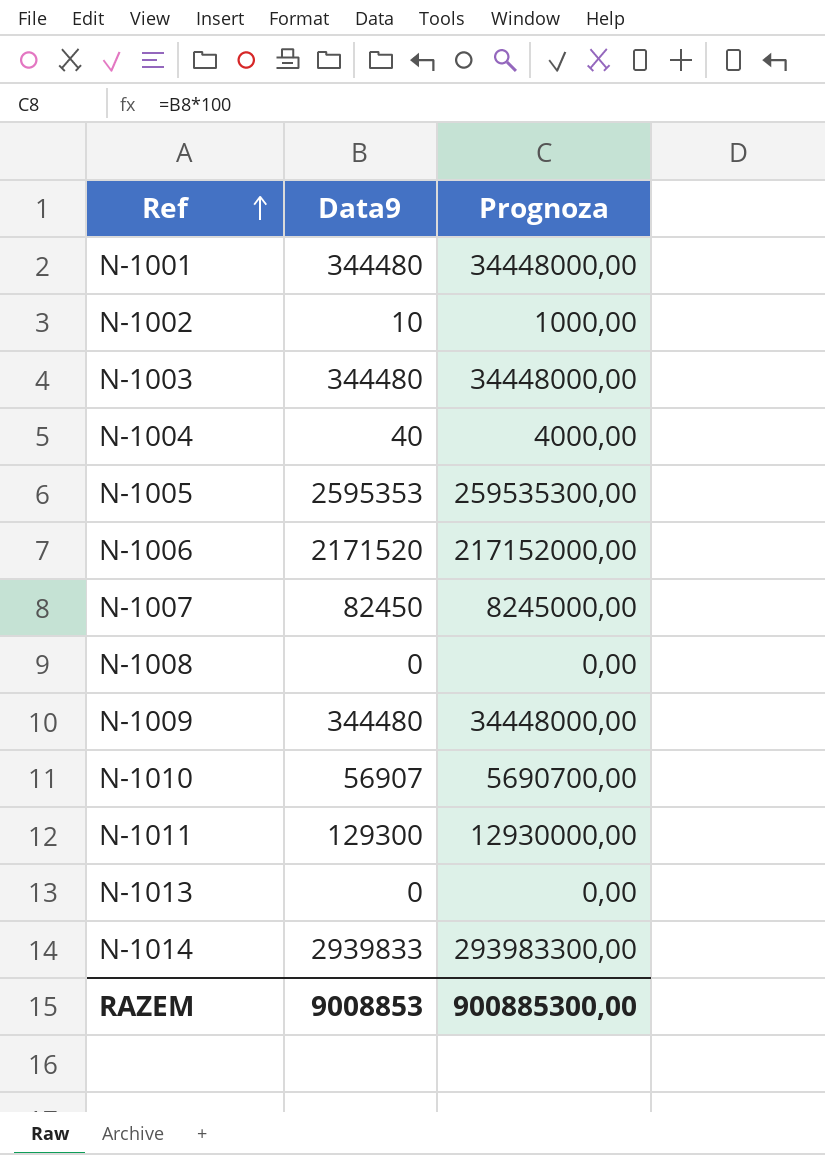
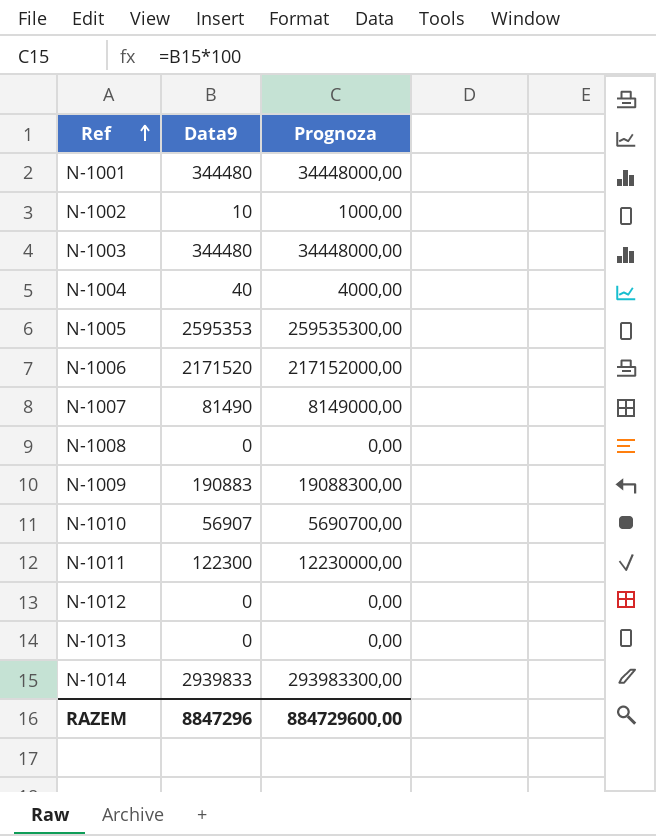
N-1007 | Data9: 82450 -> 81490
N-1007 | Prognoza: 8245000,00 -> 8149000,00
N-1009 | Data9: 344480 -> 190883
N-1009 | Prognoza: 34448000,00 -> 19088300,00
N-1011 | Data9: 129300 -> 122300
N-1011 | Prognoza: 12930000,00 -> 12230000,00
row N-1012: none -> 0 | 0,00
RAZEM | Data9: 9008853 -> 8847296
RAZEM | Prognoza: 900885300,00 -> 884729600,00

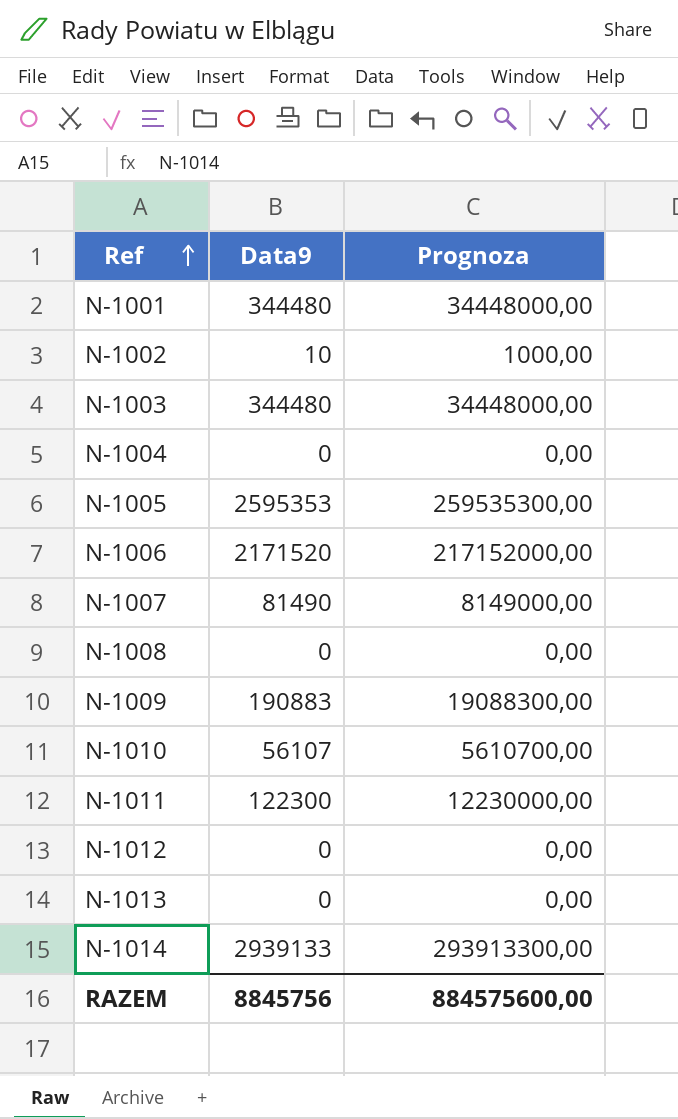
N-1004 | Data9: 40 -> 0
N-1004 | Prognoza: 4000,00 -> 0,00
N-1010 | Data9: 56907 -> 56107
N-1010 | Prognoza: 5690700,00 -> 5610700,00
N-1014 | Data9: 2939833 -> 2939133
N-1014 | Prognoza: 293983300,00 -> 293913300,00
RAZEM | Data9: 8847296 -> 8845756
RAZEM | Prognoza: 884729600,00 -> 884575600,00

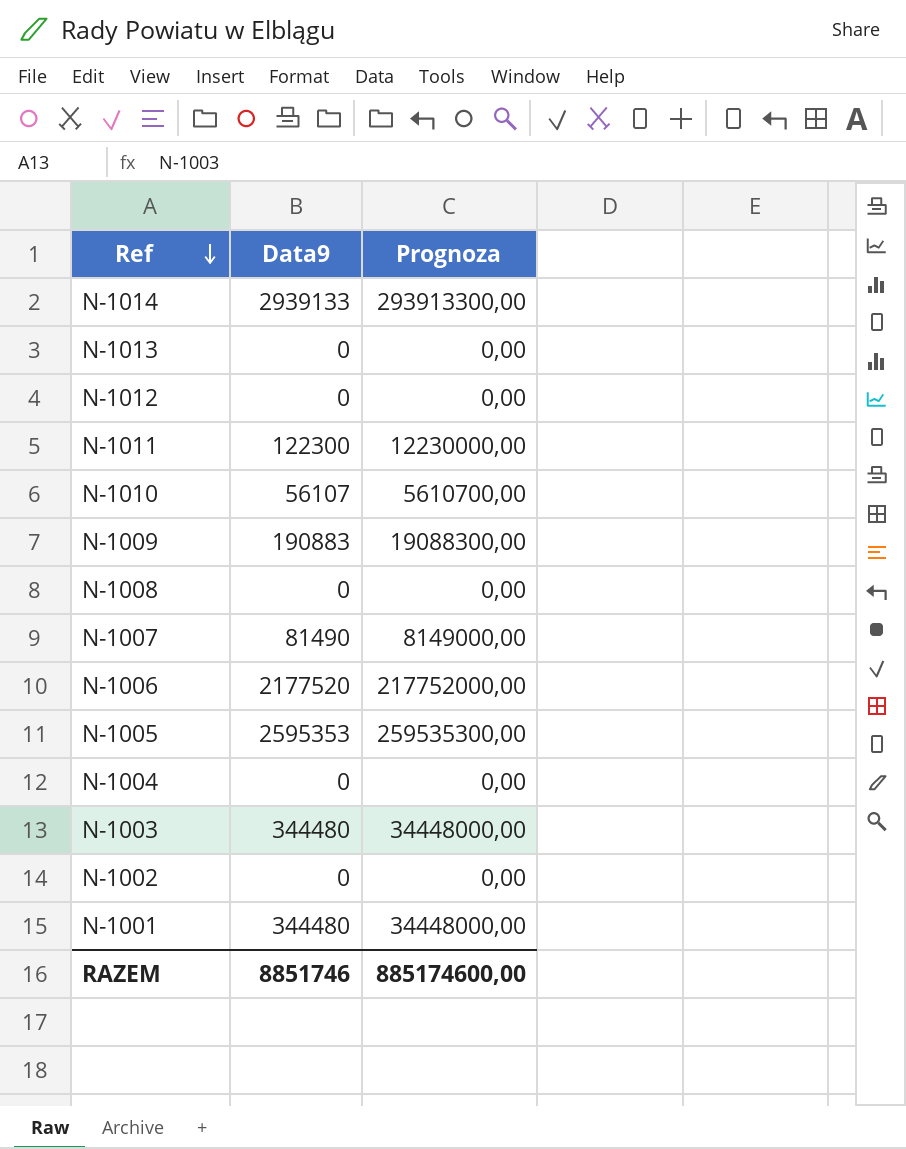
row order: Ref ascending -> Ref descending
N-1006 | Data9: 2171520 -> 2177520
N-1006 | Prognoza: 217152000,00 -> 217752000,00
N-1002 | Data9: 10 -> 0
N-1002 | Prognoza: 1000,00 -> 0,00
RAZEM | Data9: 8845756 -> 8851746
RAZEM | Prognoza: 884575600,00 -> 885174600,00

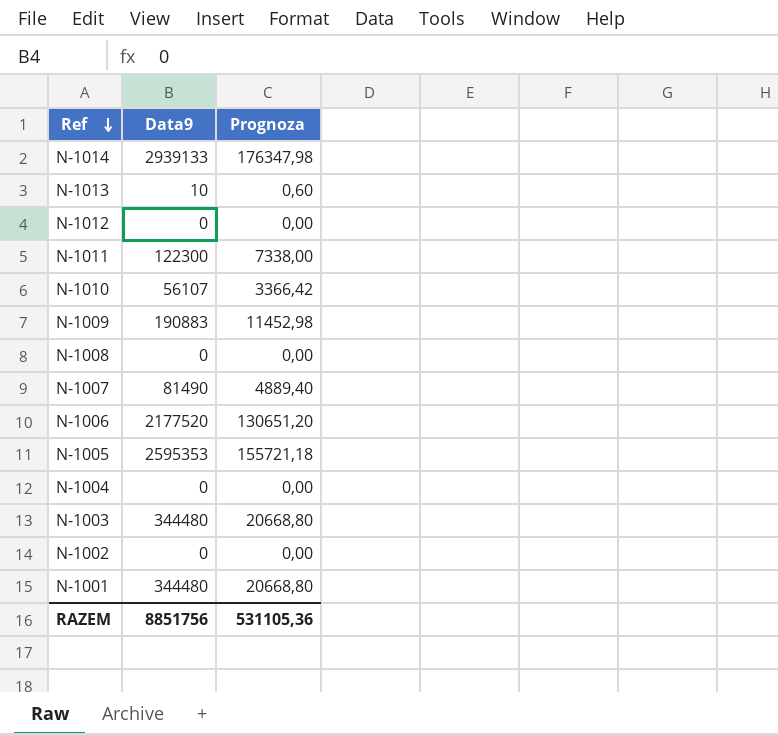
column Prognoza | formula: [Data9] * 100 -> [Data9] * 0,06
N-1013 | Data9: 0 -> 10
RAZEM | Data9: 8851746 -> 8851756
RAZEM | Prognoza: 885174600,00 -> 531105,36

